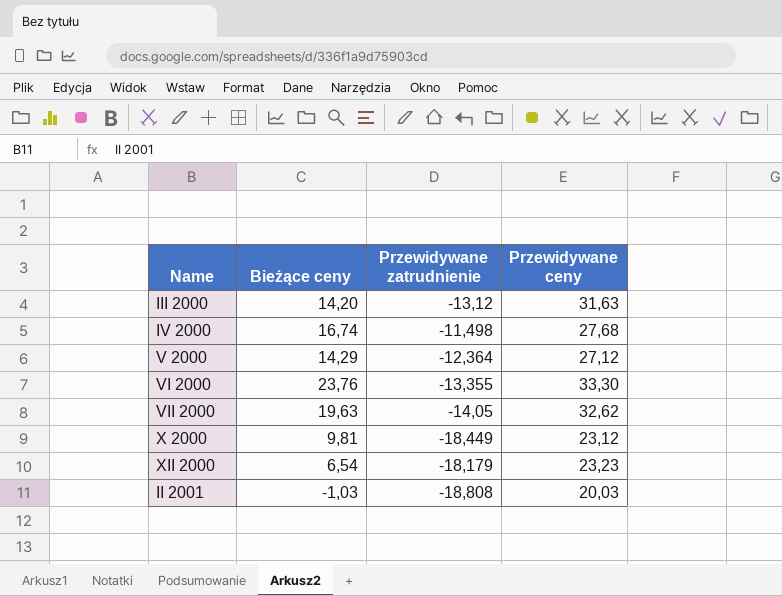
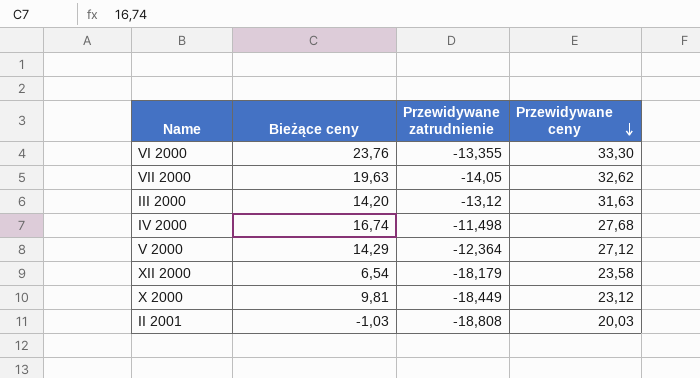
row order: none -> Przewidywane ceny descending
XII 2000 | Przewidywane ceny: 23,23 -> 23,58

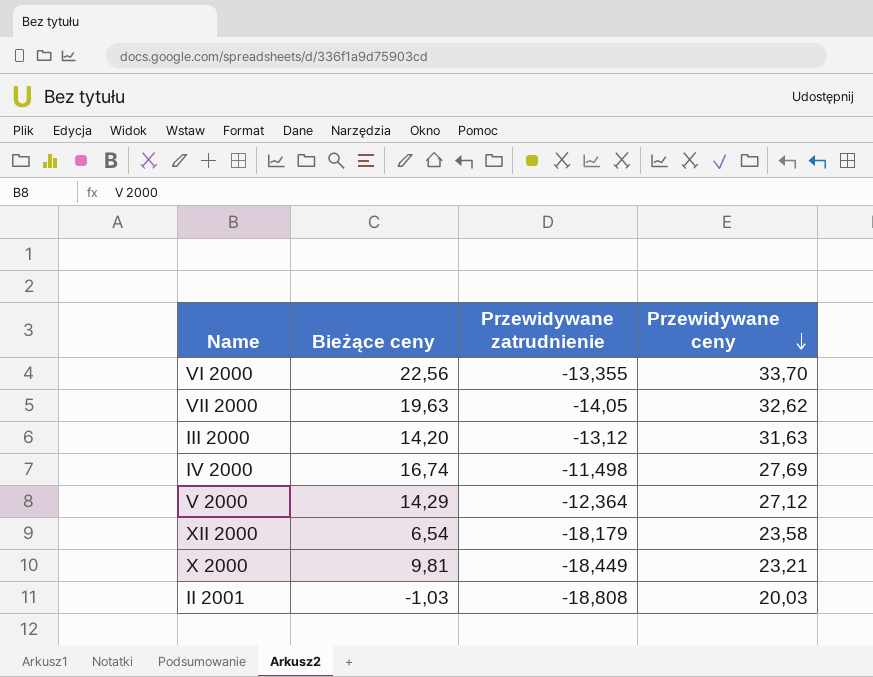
VI 2000 | Bieżące ceny: 23,76 -> 22,56
VI 2000 | Przewidywane ceny: 33,30 -> 33,70
IV 2000 | Przewidywane ceny: 27,68 -> 27,69
X 2000 | Przewidywane ceny: 23,12 -> 23,21

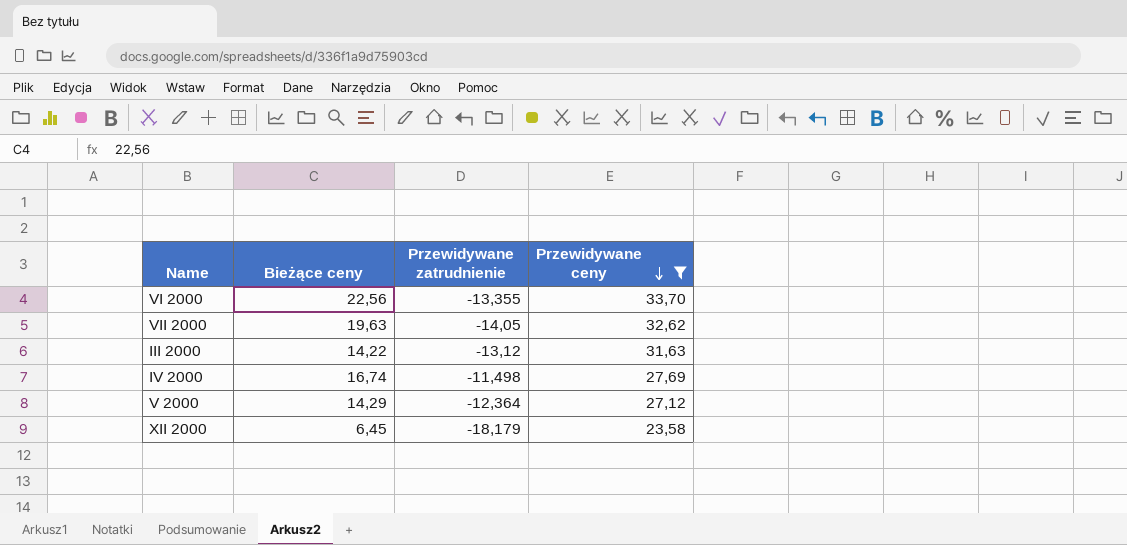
filter: none -> Przewidywane ceny >= 23,58
III 2000 | Bieżące ceny: 14,20 -> 14,22
XII 2000 | Bieżące ceny: 6,54 -> 6,45

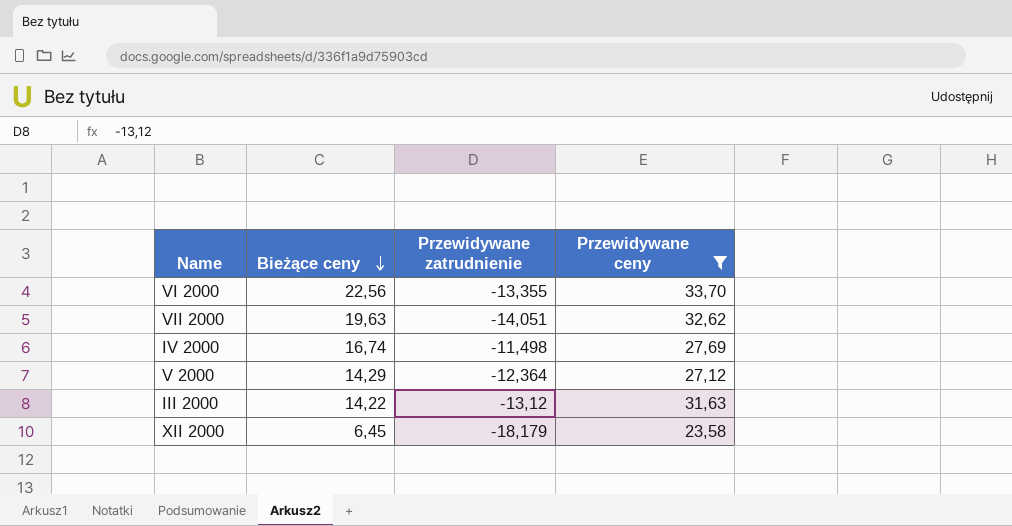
row order: Przewidywane ceny descending -> Bieżące ceny descending
VII 2000 | Przewidywane zatrudnienie: -14,05 -> -14,051

